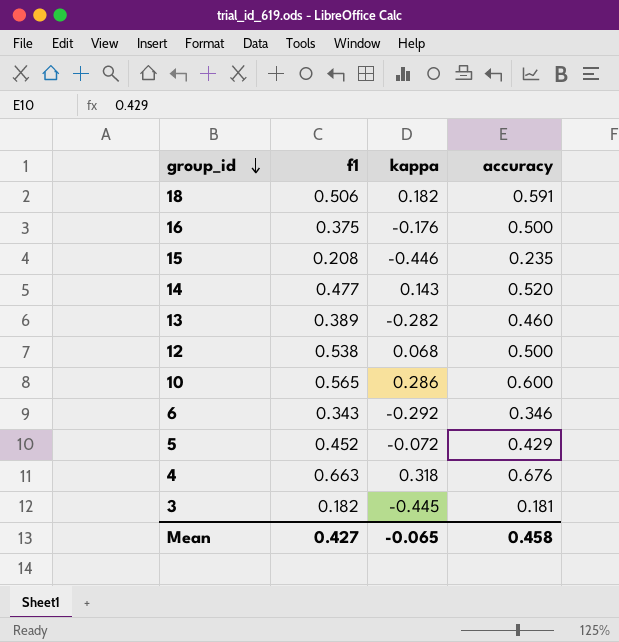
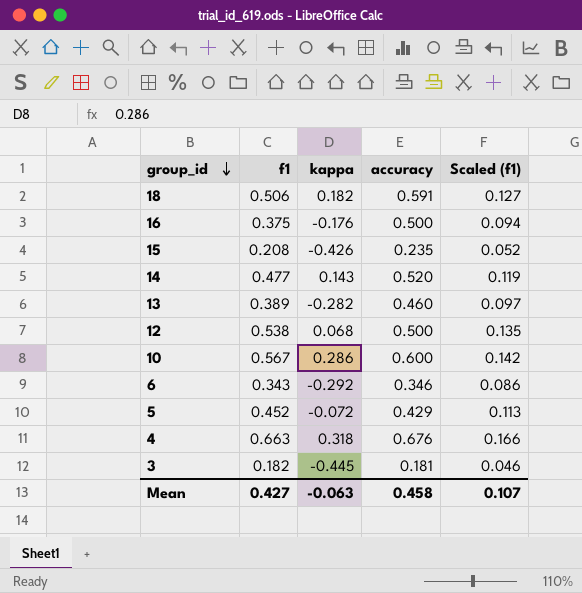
column Scaled (f1) | formula: none -> [f1] * 0.25
15 | kappa: -0.446 -> -0.426
10 | f1: 0.565 -> 0.567
Mean | kappa: -0.065 -> -0.063

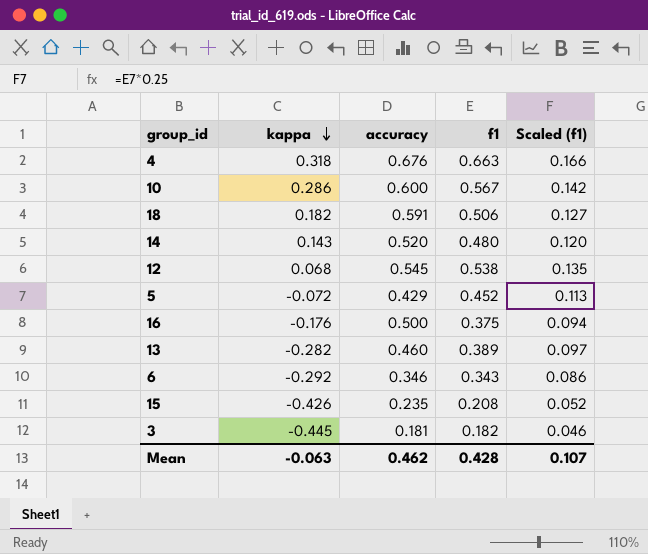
row order: group_id descending -> kappa descending
column f1 | position: 2 -> 4
14 | f1: 0.477 -> 0.480
14 | Scaled (f1): 0.119 -> 0.120
12 | accuracy: 0.500 -> 0.545
Mean | accuracy: 0.458 -> 0.462
Mean | f1: 0.427 -> 0.428

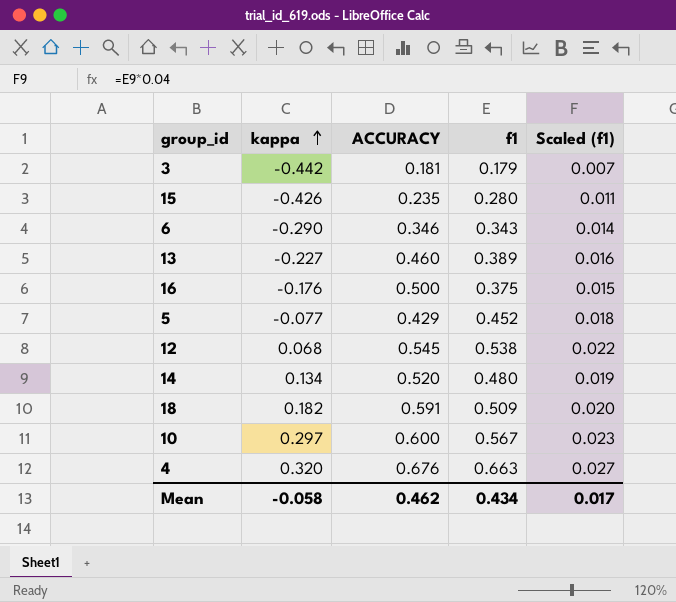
row order: kappa descending -> kappa ascending
column name: accuracy -> ACCURACY
column Scaled (f1) | formula: [f1] * 0.25 -> [f1] * 0.04
3 | kappa: -0.445 -> -0.442
3 | f1: 0.182 -> 0.179
15 | f1: 0.208 -> 0.280
6 | kappa: -0.292 -> -0.290
13 | kappa: -0.282 -> -0.227
5 | kappa: -0.072 -> -0.077
14 | kappa: 0.143 -> 0.134
18 | f1: 0.506 -> 0.509
10 | kappa: 0.286 -> 0.297
4 | kappa: 0.318 -> 0.320
Mean | kappa: -0.063 -> -0.058
Mean | f1: 0.428 -> 0.434
Mean | Scaled (f1): 0.107 -> 0.017

